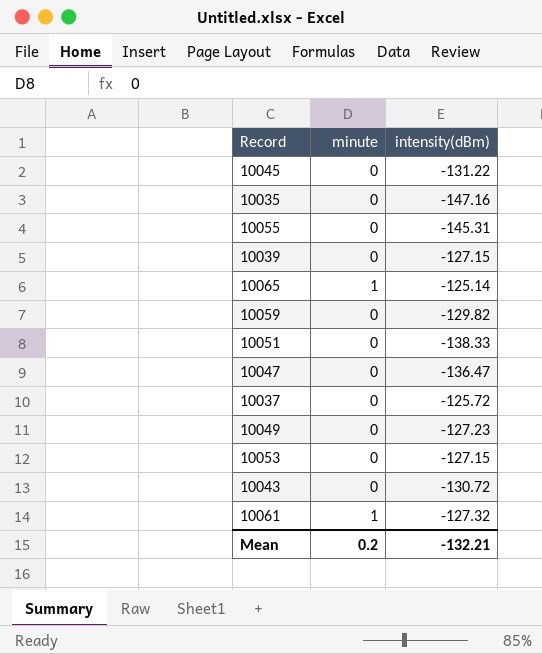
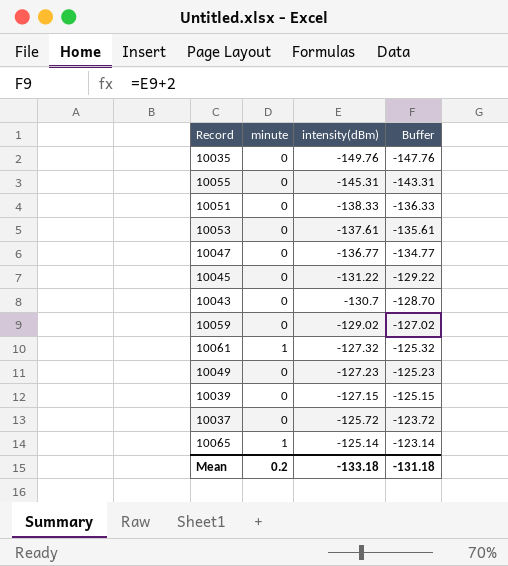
row order: none -> intensity(dBm) ascending
column Buffer | formula: none -> [intensity(dBm)] + 2
10035 | intensity(dBm): -147.16 -> -149.76
10053 | intensity(dBm): -127.15 -> -137.61
10047 | intensity(dBm): -136.47 -> -136.77
10043 | intensity(dBm): -130.72 -> -130.7
10059 | intensity(dBm): -129.82 -> -129.02
Mean | intensity(dBm): -132.21 -> -133.18

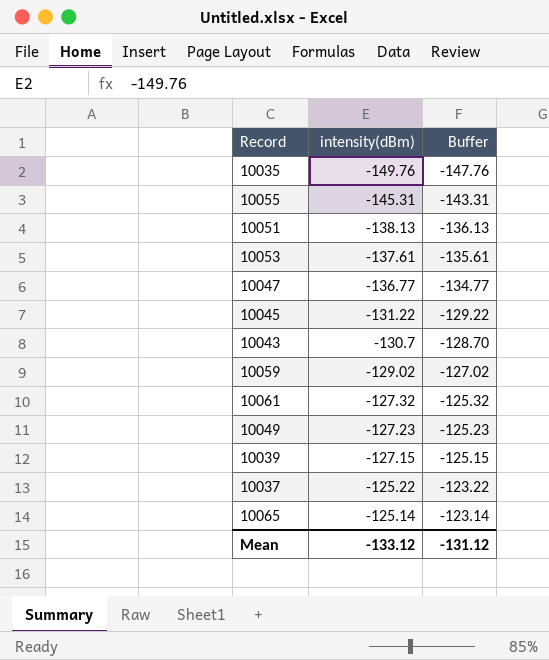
column minute | position: 2 -> none
10051 | intensity(dBm): -138.33 -> -138.13
10051 | Buffer: -136.33 -> -136.13
10037 | intensity(dBm): -125.72 -> -125.22
10037 | Buffer: -123.72 -> -123.22
Mean | intensity(dBm): -133.18 -> -133.12
Mean | Buffer: -131.18 -> -131.12

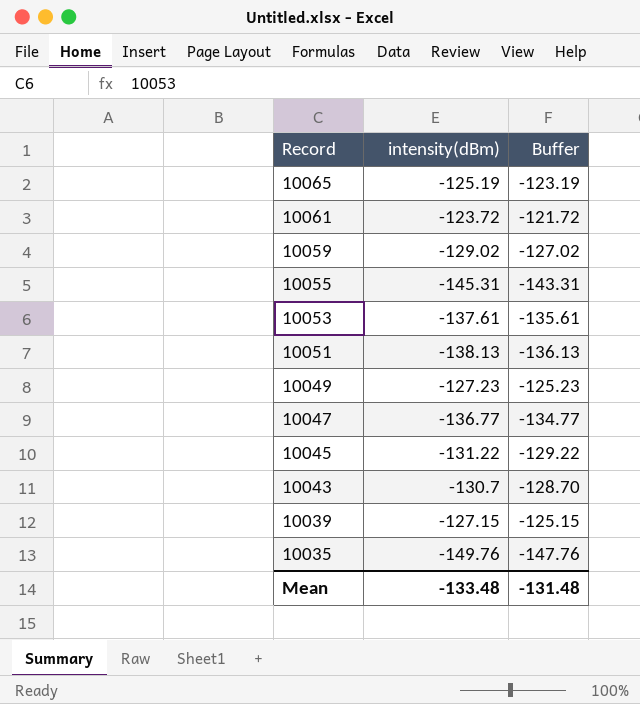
row order: intensity(dBm) ascending -> Record descending
row 10037: -125.22 | -123.22 -> none
10065 | intensity(dBm): -125.14 -> -125.19
10065 | Buffer: -123.14 -> -123.19
10061 | intensity(dBm): -127.32 -> -123.72
10061 | Buffer: -125.32 -> -121.72
Mean | intensity(dBm): -133.12 -> -133.48
Mean | Buffer: -131.12 -> -131.48

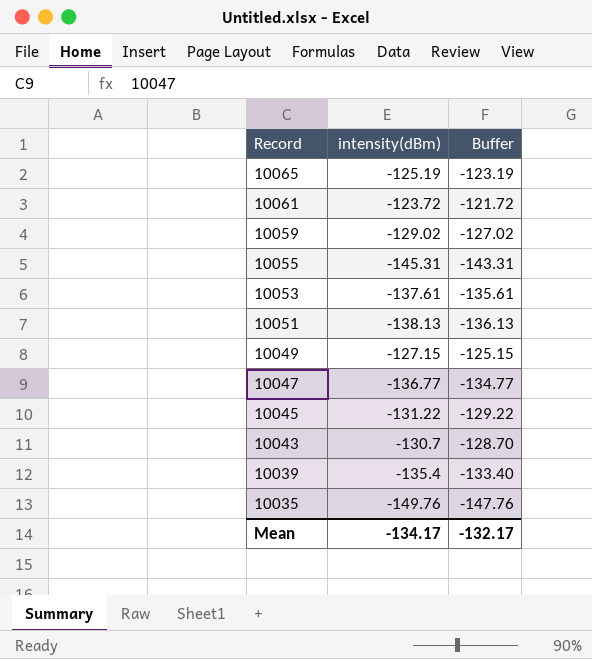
10049 | intensity(dBm): -127.23 -> -127.15
10049 | Buffer: -125.23 -> -125.15
10039 | intensity(dBm): -127.15 -> -135.4
10039 | Buffer: -125.15 -> -133.40
Mean | intensity(dBm): -133.48 -> -134.17
Mean | Buffer: -131.48 -> -132.17

